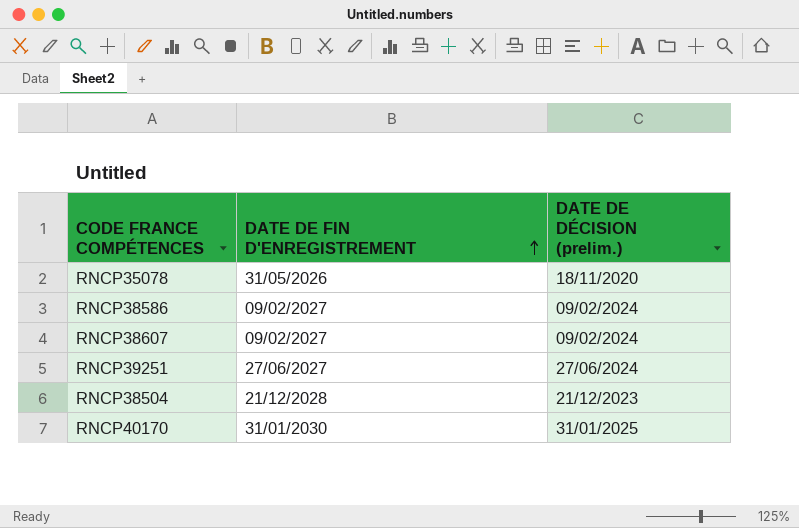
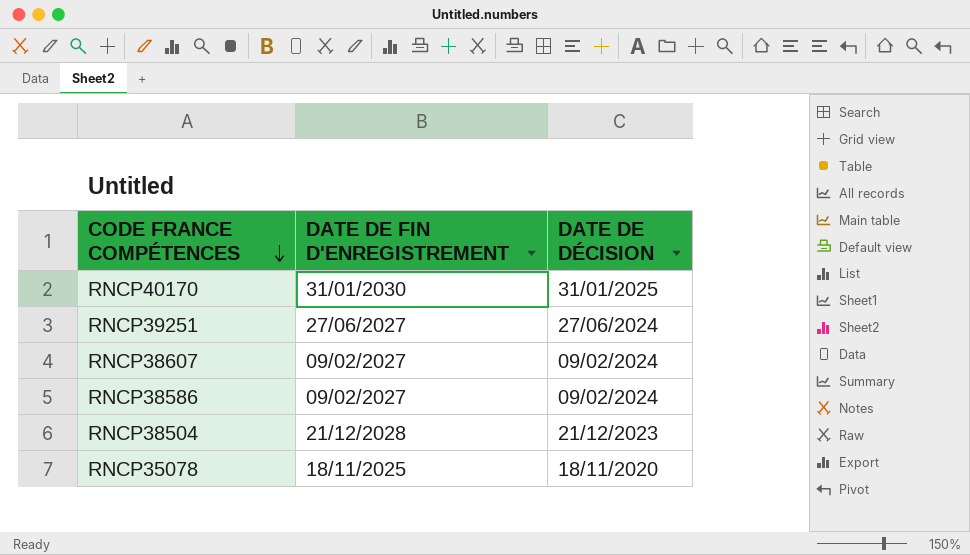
row order: DATE DE FIN D'ENREGISTREMENT ascending -> CODE FRANCE COMPÉTENCES descending
column name: DATE DE DÉCISION (prelim.) -> DATE DE DÉCISION
RNCP35078 | DATE DE FIN D'ENREGISTREMENT: 31/05/2026 -> 18/11/2025

